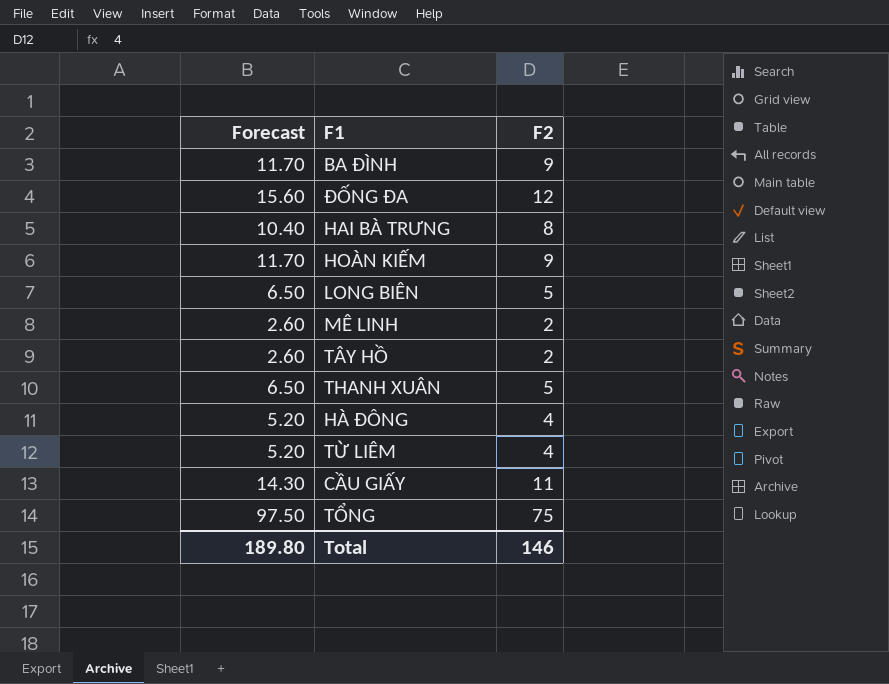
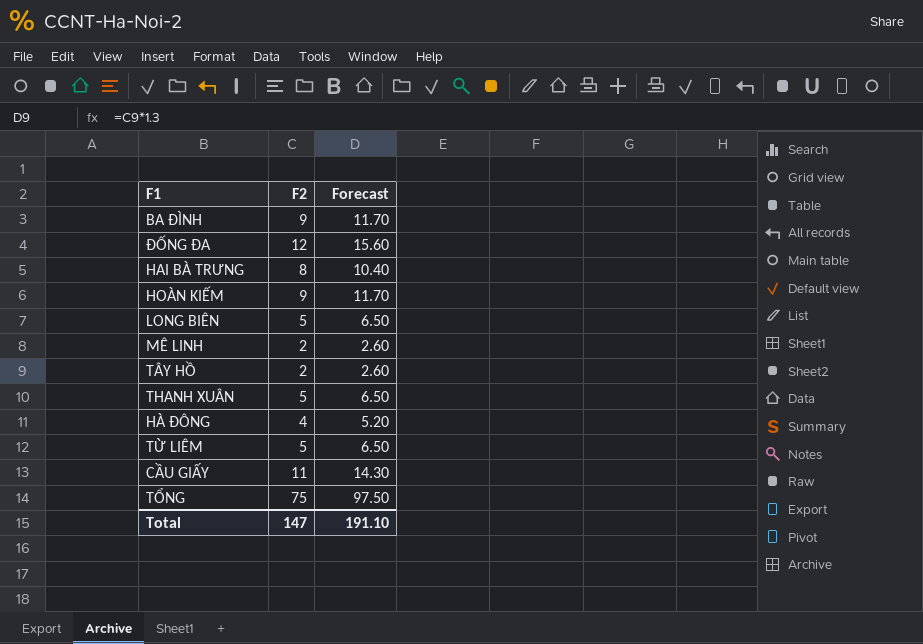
column Forecast | position: 1 -> 3
TỪ LIÊM | F2: 4 -> 5
TỪ LIÊM | Forecast: 5.20 -> 6.50
Total | F2: 146 -> 147
Total | Forecast: 189.80 -> 191.10

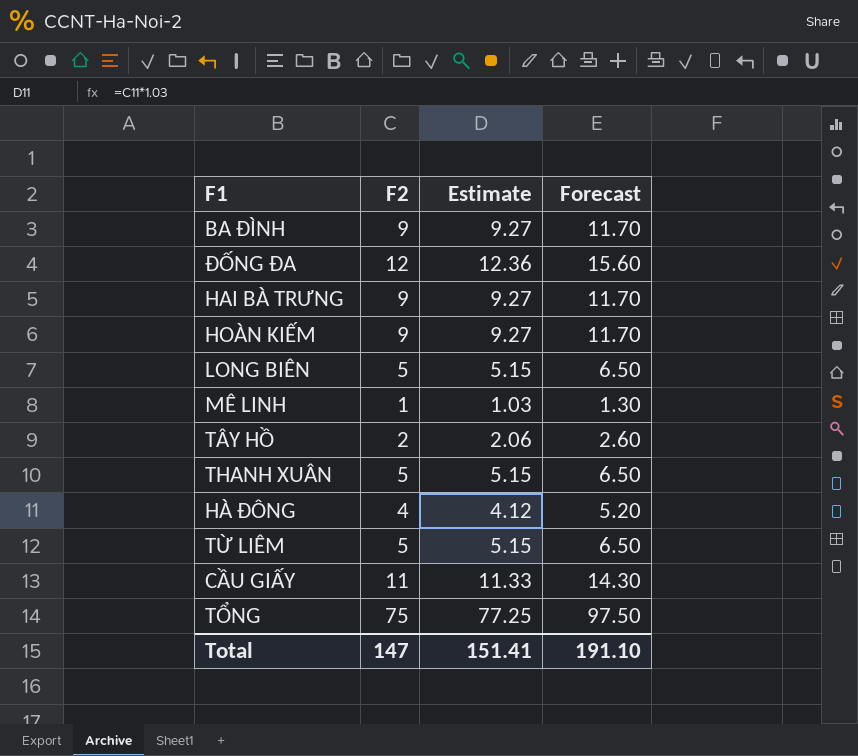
column Estimate | formula: none -> [F2] * 1.03
HAI BÀ TRƯNG | F2: 8 -> 9
HAI BÀ TRƯNG | Forecast: 10.40 -> 11.70
MÊ LINH | F2: 2 -> 1
MÊ LINH | Forecast: 2.60 -> 1.30

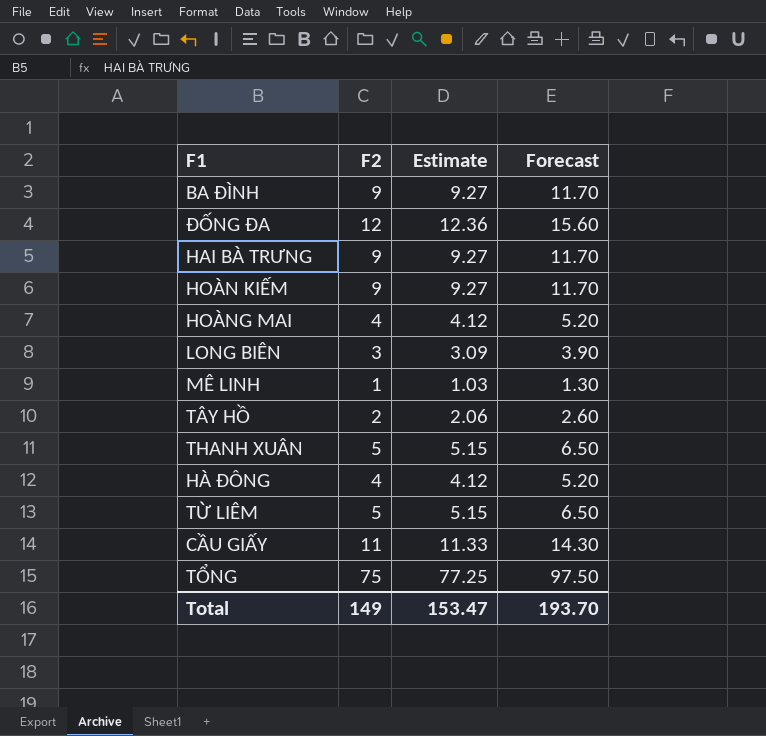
row HOÀNG MAI: none -> 4 | 4.12 | 5.20
LONG BIÊN | F2: 5 -> 3
LONG BIÊN | Estimate: 5.15 -> 3.09
LONG BIÊN | Forecast: 6.50 -> 3.90
Total | F2: 147 -> 149
Total | Estimate: 151.41 -> 153.47
Total | Forecast: 191.10 -> 193.70

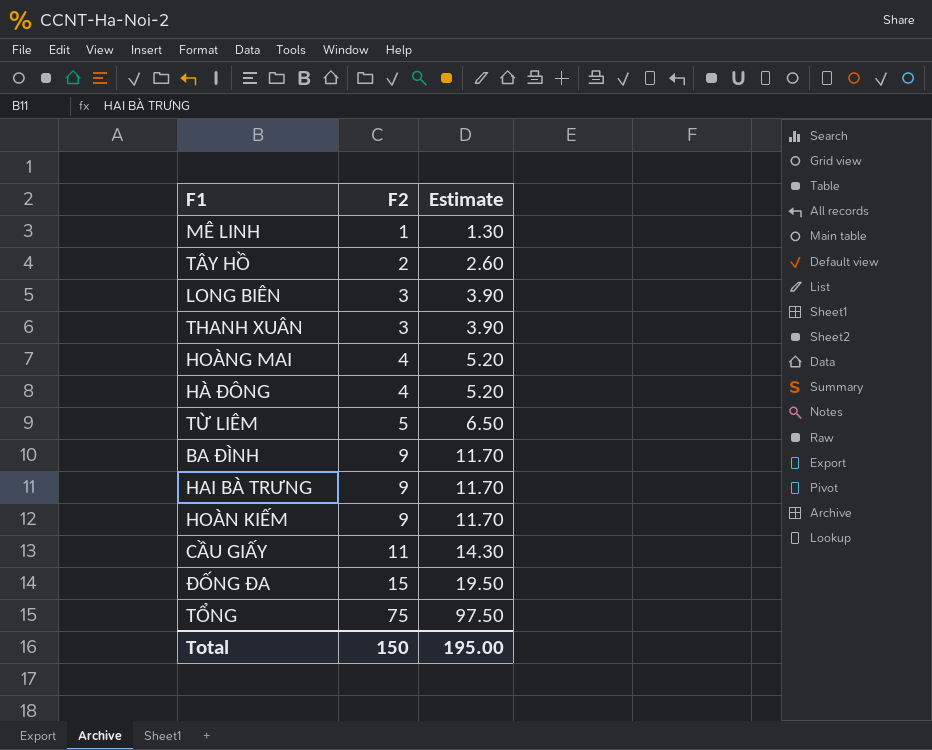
row order: none -> F2 ascending
column Forecast | formula: [F2] * 1.3 -> none
column Estimate | formula: [F2] * 1.03 -> [F2] * 1.3
THANH XUÂN | F2: 5 -> 3
ĐỐNG ĐA | F2: 12 -> 15
Total | F2: 149 -> 150
Total | Estimate: 153.47 -> 195.00

